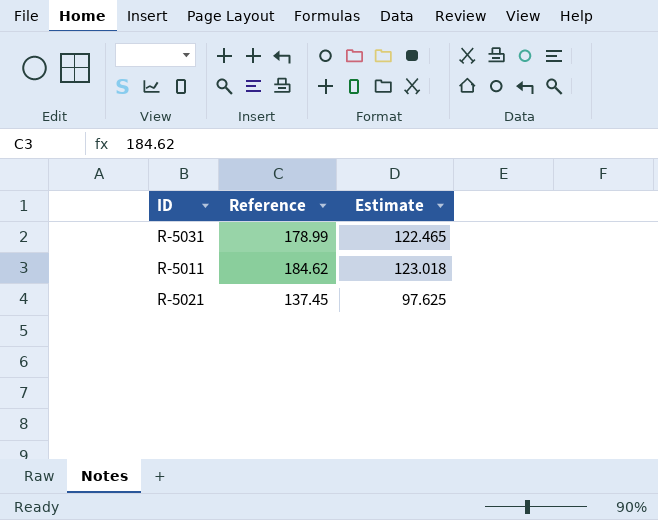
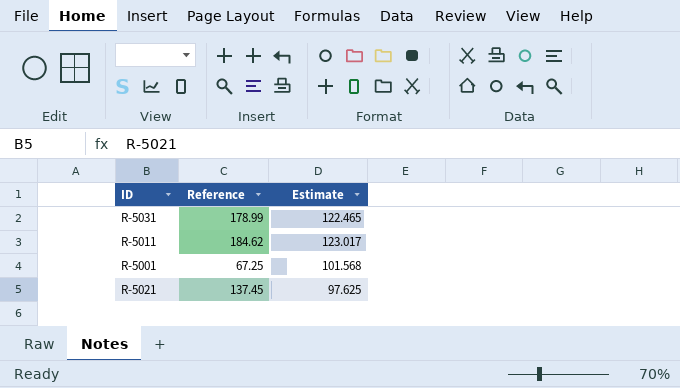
R-5011 | Estimate: 123.018 -> 123.017
row R-5001: none -> 67.25 | 101.568

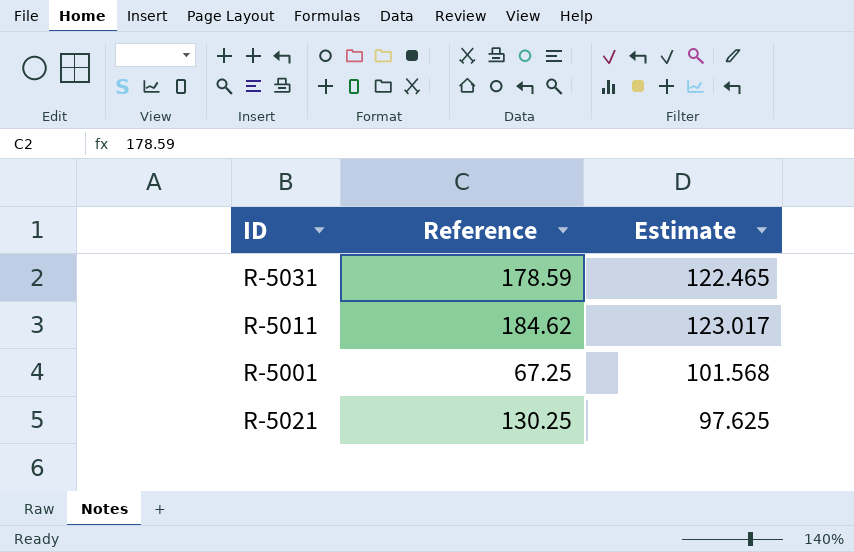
R-5031 | Reference: 178.99 -> 178.59
R-5021 | Reference: 137.45 -> 130.25

